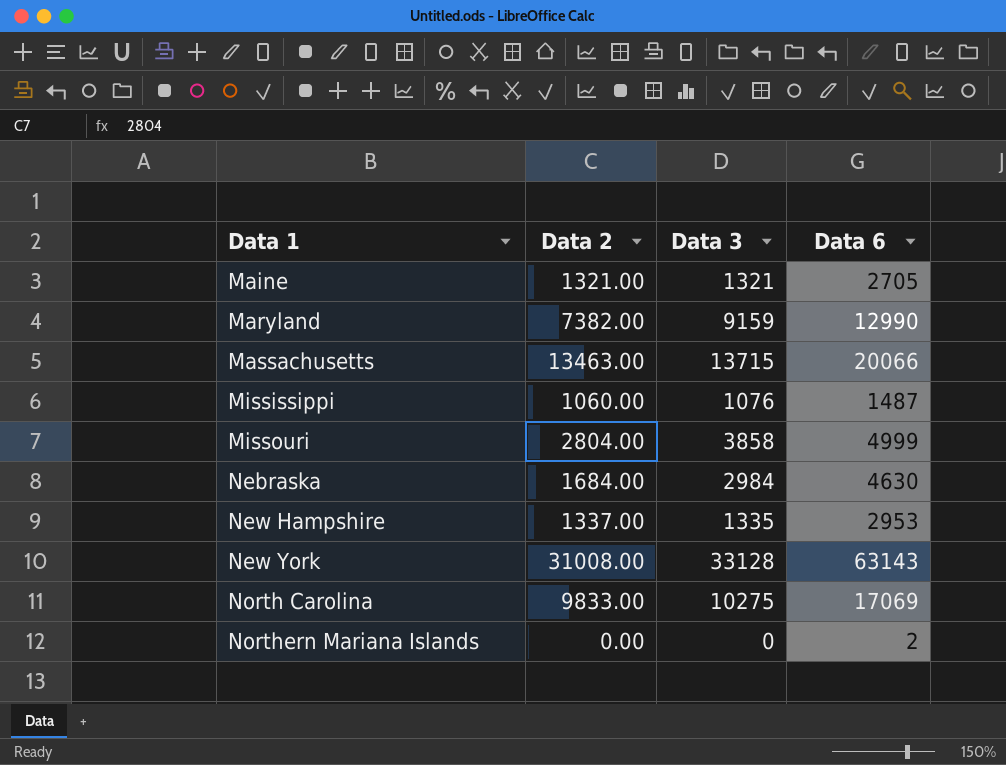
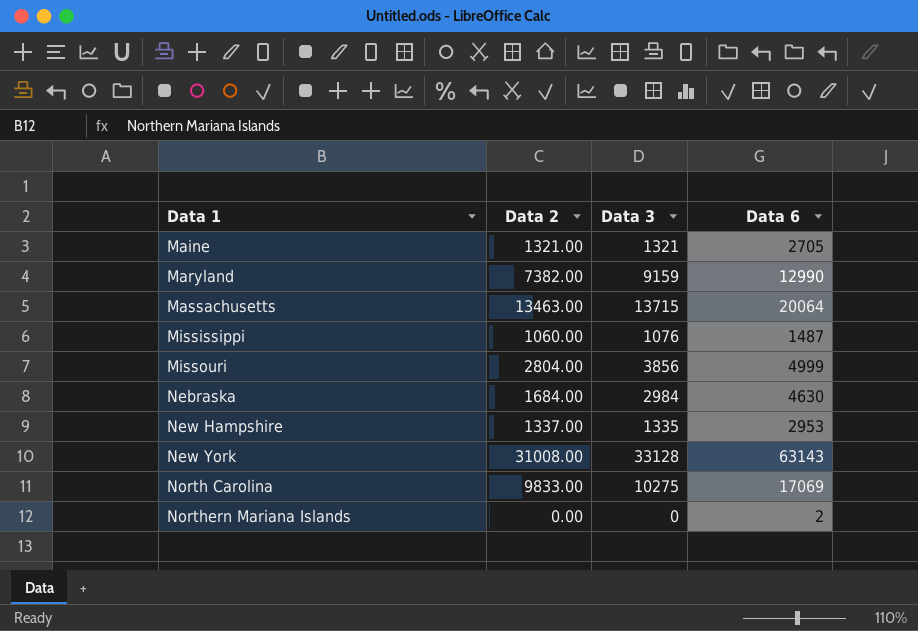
Massachusetts | Data 6: 20066 -> 20064
Missouri | Data 3: 3858 -> 3856

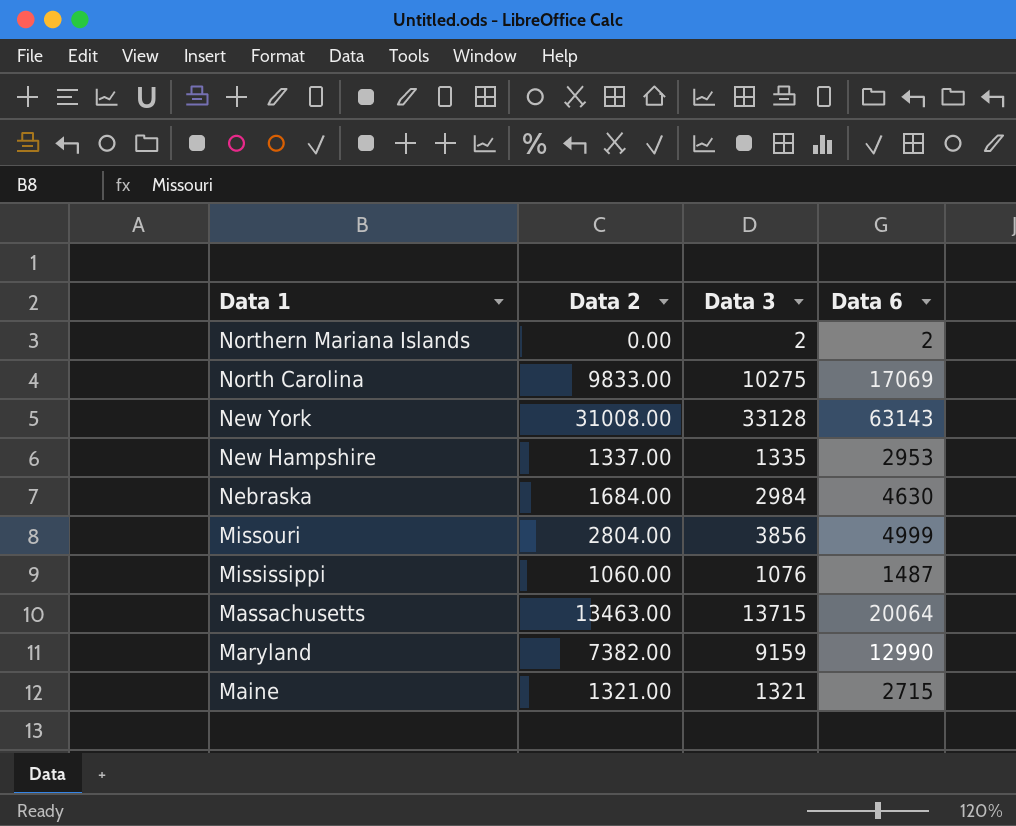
row order: Data 1 ascending -> Data 1 descending
Northern Mariana Islands | Data 3: 0 -> 2
Maine | Data 6: 2705 -> 2715

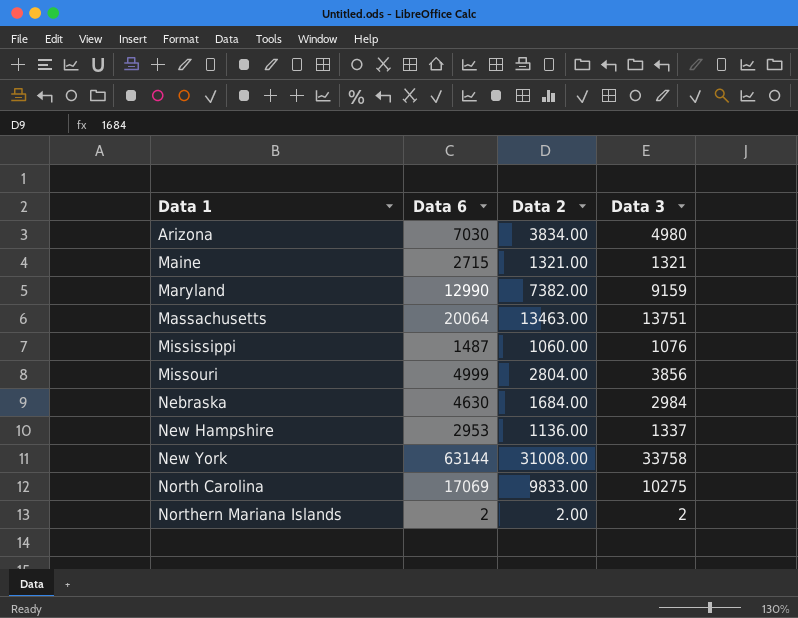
row order: Data 1 descending -> Data 1 ascending
column Data 6 | position: 4 -> 2
row Arizona: none -> 7030 | 3834.00 | 4980
Massachusetts | Data 3: 13715 -> 13751
New Hampshire | Data 2: 1337.00 -> 1136.00
New Hampshire | Data 3: 1335 -> 1337
New York | Data 6: 63143 -> 63144
New York | Data 3: 33128 -> 33758
Northern Mariana Islands | Data 2: 0.00 -> 2.00

